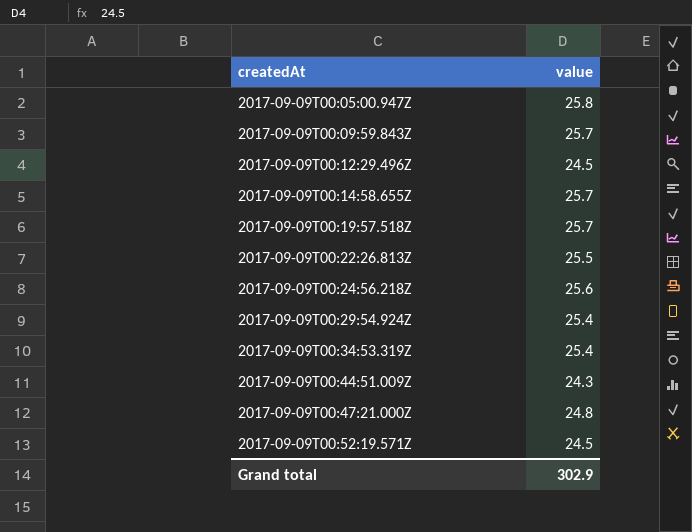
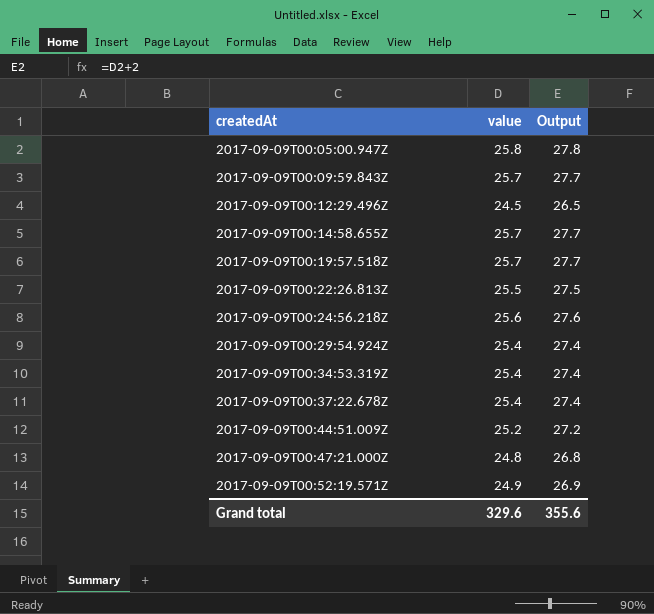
column Output | formula: none -> [value] + 2
row 2017-09-09T00:37:22.678Z: none -> 25.4 | 27.4
2017-09-09T00:44:51.009Z | value: 24.3 -> 25.2
2017-09-09T00:52:19.571Z | value: 24.5 -> 24.9
Grand total | value: 302.9 -> 329.6

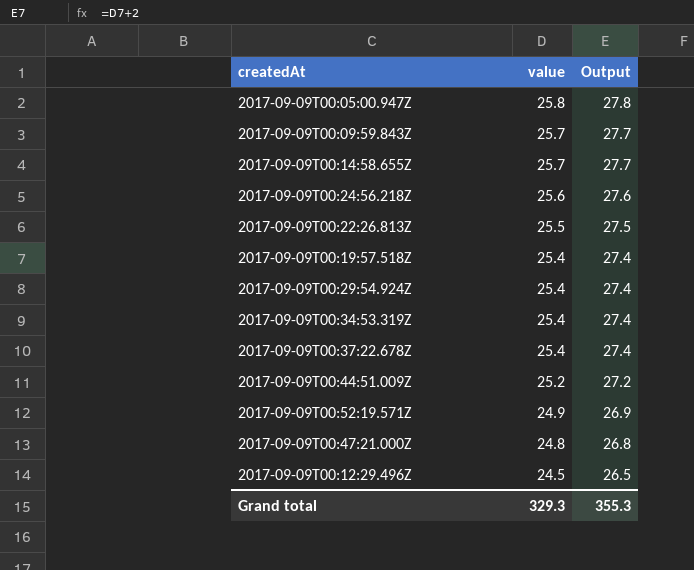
row order: createdAt ascending -> value descending
2017-09-09T00:19:57.518Z | value: 25.7 -> 25.4
2017-09-09T00:19:57.518Z | Output: 27.7 -> 27.4
Grand total | value: 329.6 -> 329.3
Grand total | Output: 355.6 -> 355.3

